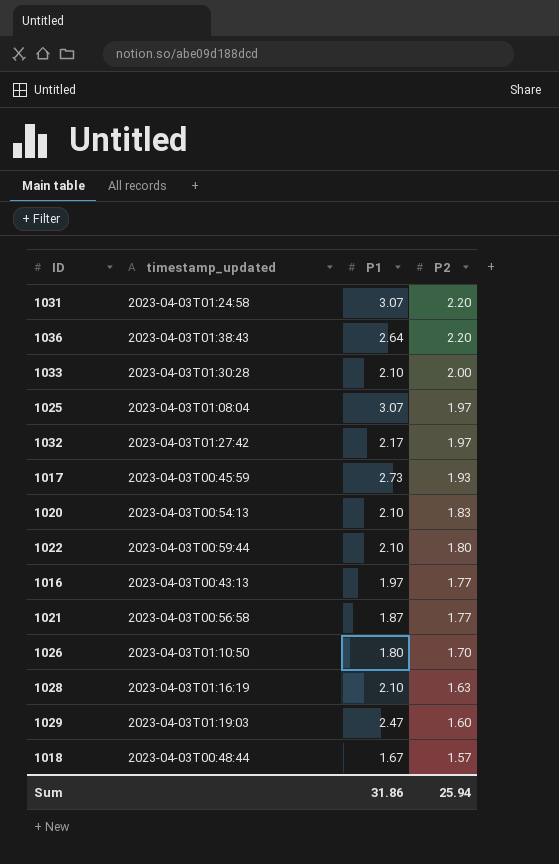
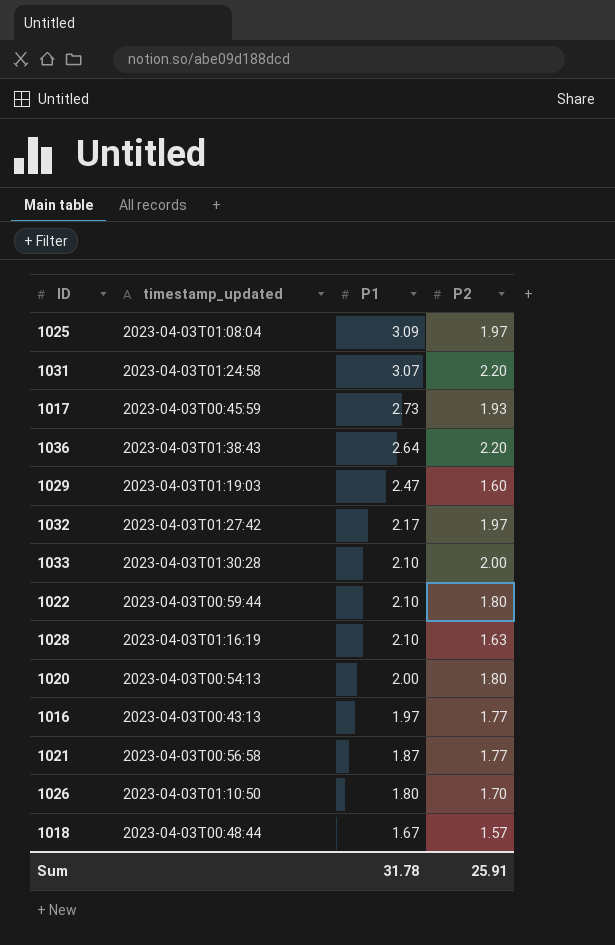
row order: P2 descending -> P1 descending
1025 | P1: 3.07 -> 3.09
1020 | P1: 2.10 -> 2.00
1020 | P2: 1.83 -> 1.80
Sum | P1: 31.86 -> 31.78
Sum | P2: 25.94 -> 25.91

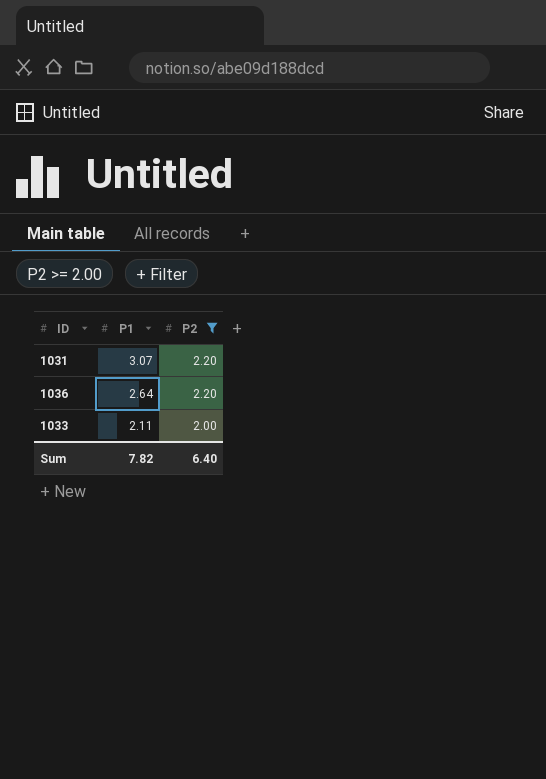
filter: none -> P2 >= 2.00
column timestamp_updated | position: 2 -> none
1033 | P1: 2.10 -> 2.11
Sum | P1: 31.78 -> 7.82
Sum | P2: 25.91 -> 6.40

